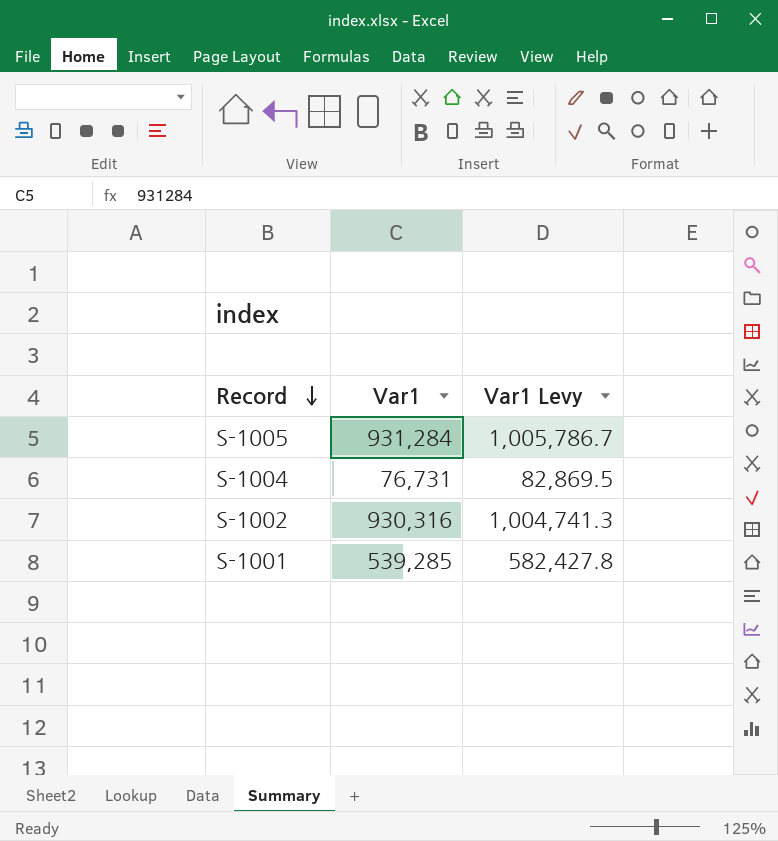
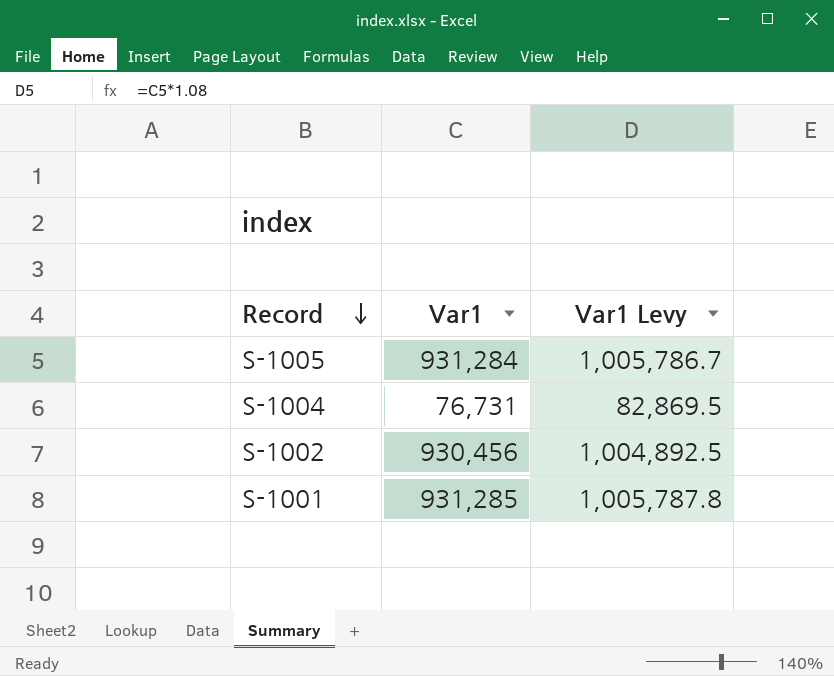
S-1002 | Var1: 930,316 -> 930,456
S-1002 | Var1 Levy: 1,004,741.3 -> 1,004,892.5
S-1001 | Var1: 539,285 -> 931,285
S-1001 | Var1 Levy: 582,427.8 -> 1,005,787.8

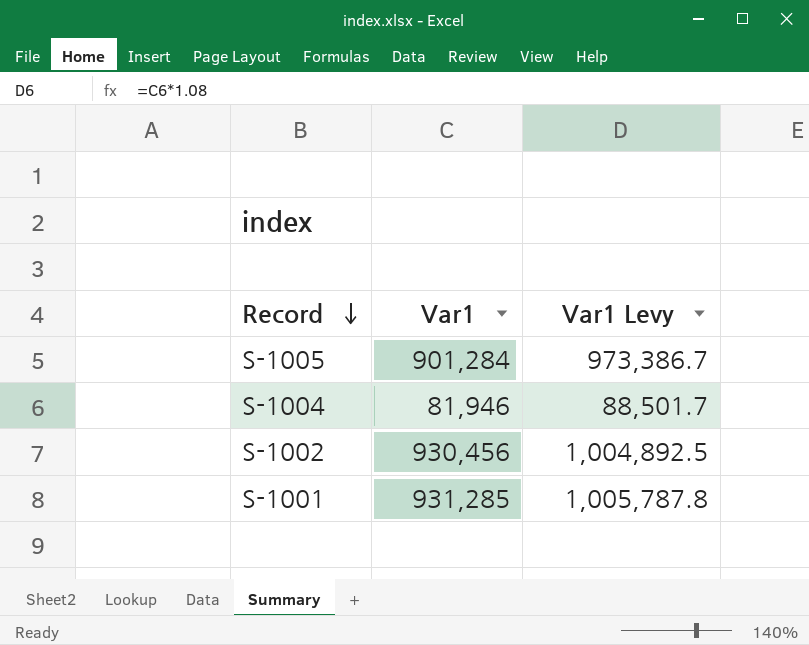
S-1005 | Var1: 931,284 -> 901,284
S-1005 | Var1 Levy: 1,005,786.7 -> 973,386.7
S-1004 | Var1: 76,731 -> 81,946
S-1004 | Var1 Levy: 82,869.5 -> 88,501.7

